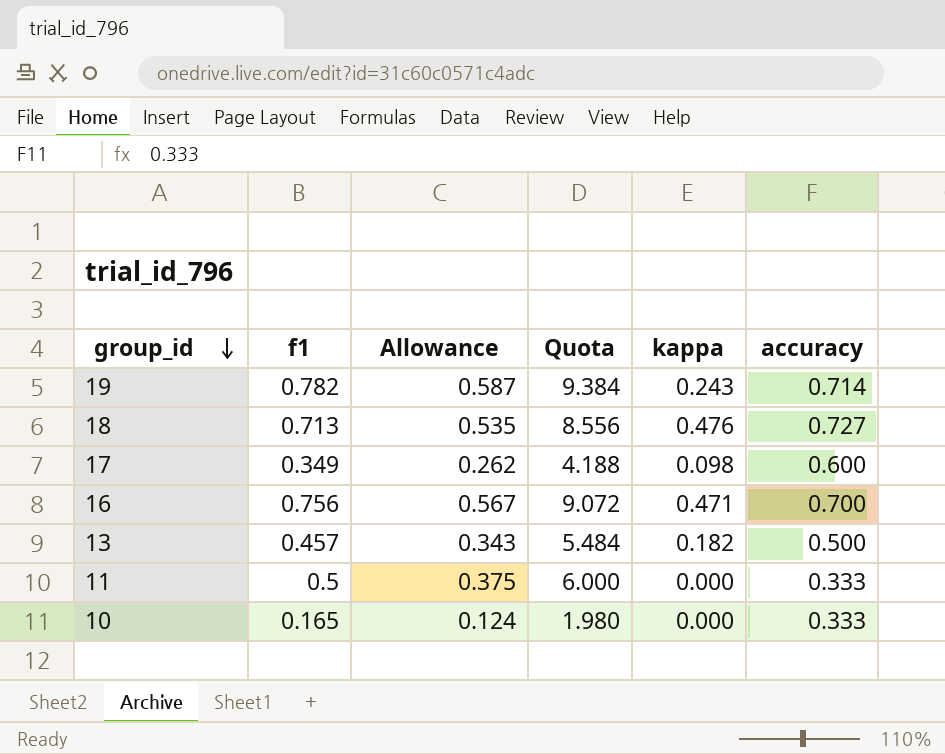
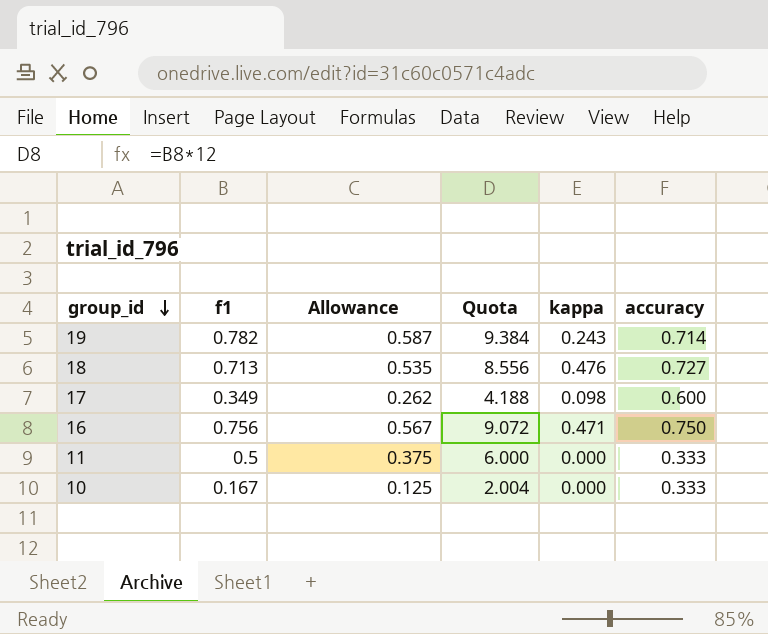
row 13: 0.457 | 0.343 | 5.484 | 0.182 | 0.500 -> none
16 | accuracy: 0.700 -> 0.750
10 | f1: 0.165 -> 0.167
10 | Allowance: 0.124 -> 0.125
10 | Quota: 1.980 -> 2.004

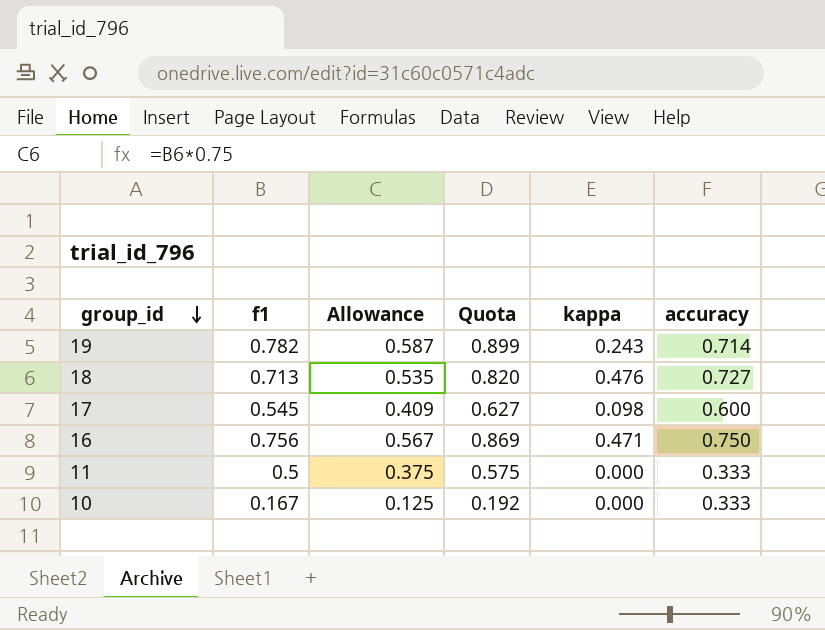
column Quota | formula: [f1] * 12 -> [f1] * 1.15
17 | f1: 0.349 -> 0.545
17 | Allowance: 0.262 -> 0.409

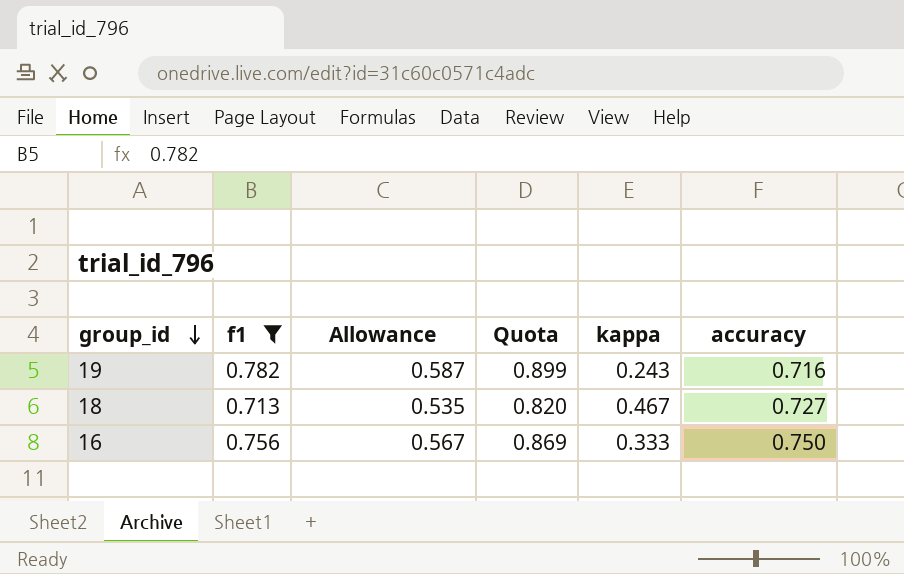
filter: none -> f1 >= 0.713
19 | accuracy: 0.714 -> 0.716
18 | kappa: 0.476 -> 0.467
16 | kappa: 0.471 -> 0.333

